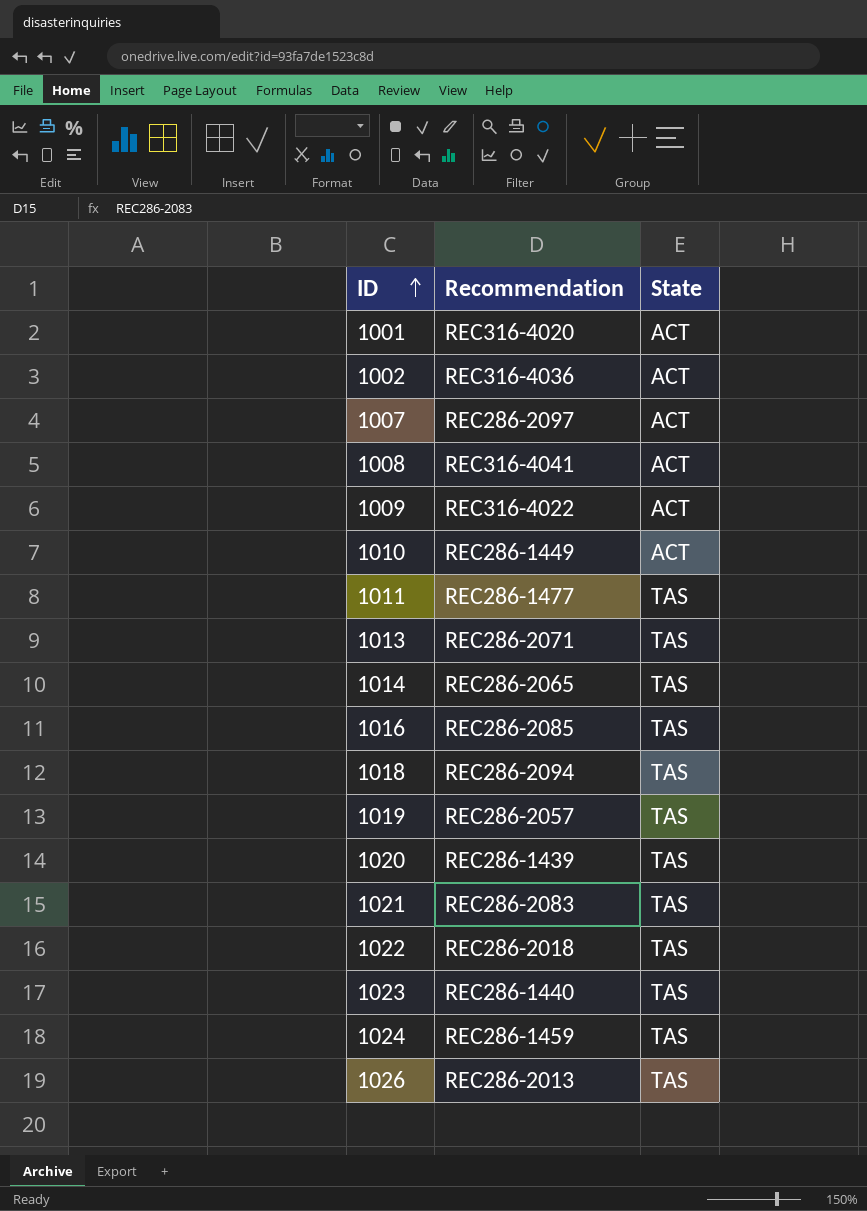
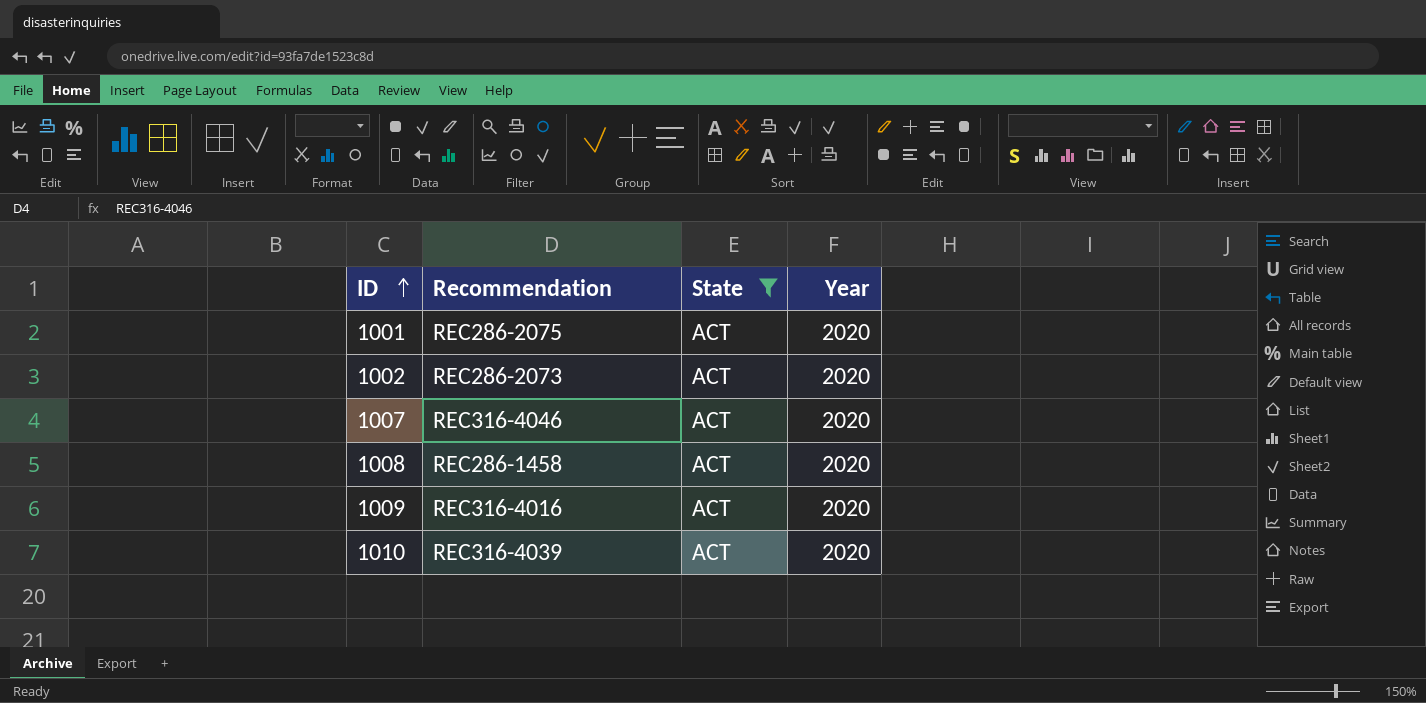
filter: none -> State = ACT
column Year | position: none -> 4
1001 | Recommendation: REC316-4020 -> REC286-2075
1002 | Recommendation: REC316-4036 -> REC286-2073
1007 | Recommendation: REC286-2097 -> REC316-4046
1008 | Recommendation: REC316-4041 -> REC286-1458
1009 | Recommendation: REC316-4022 -> REC316-4016
1010 | Recommendation: REC286-1449 -> REC316-4039

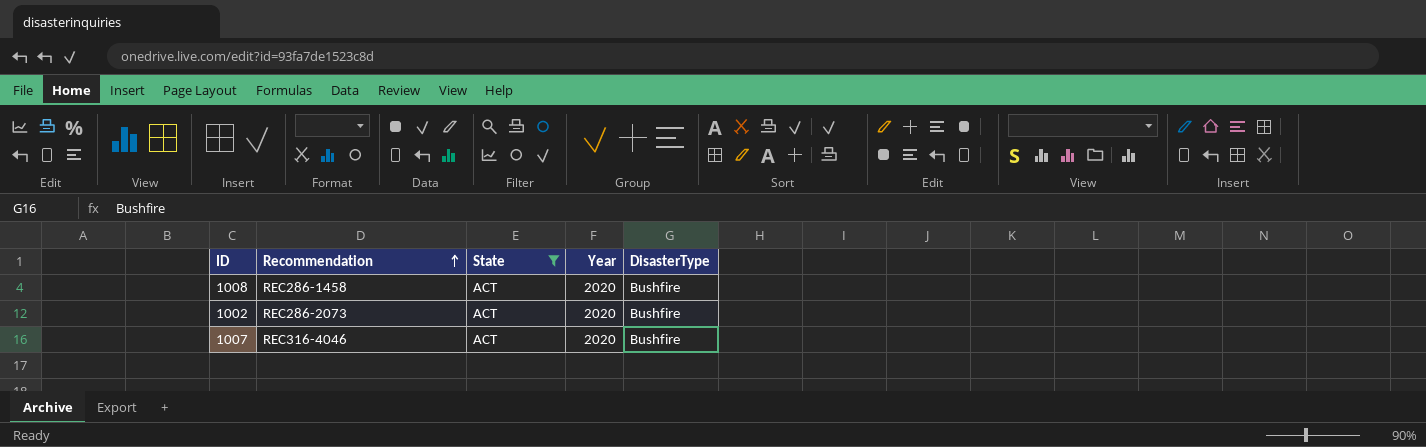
row order: ID ascending -> Recommendation ascending
column DisasterType | position: none -> 5
row 1001: REC286-2075 | ACT | 2020 -> none
row 1009: REC316-4016 | ACT | 2020 -> none
row 1010: REC316-4039 | ACT | 2020 -> none

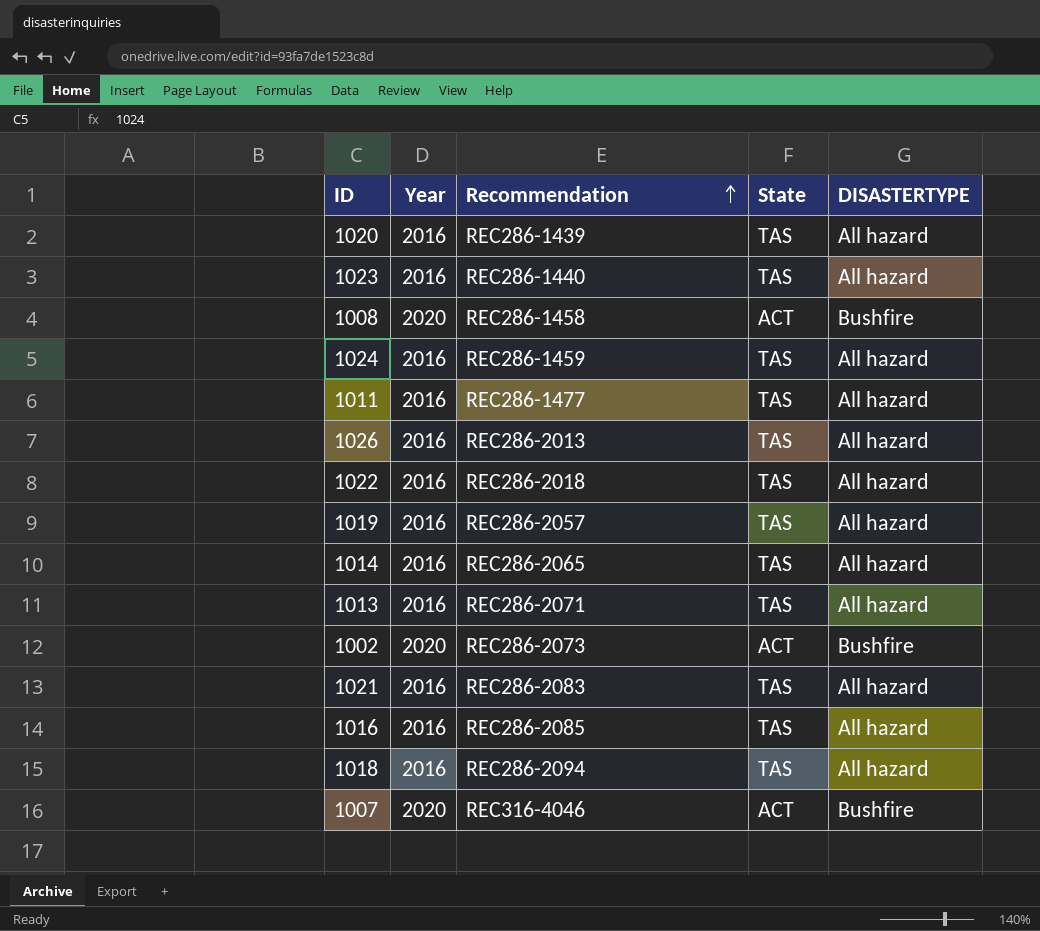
filter: State = ACT -> none
column Year | position: 4 -> 2
column name: DisasterType -> DISASTERTYPE

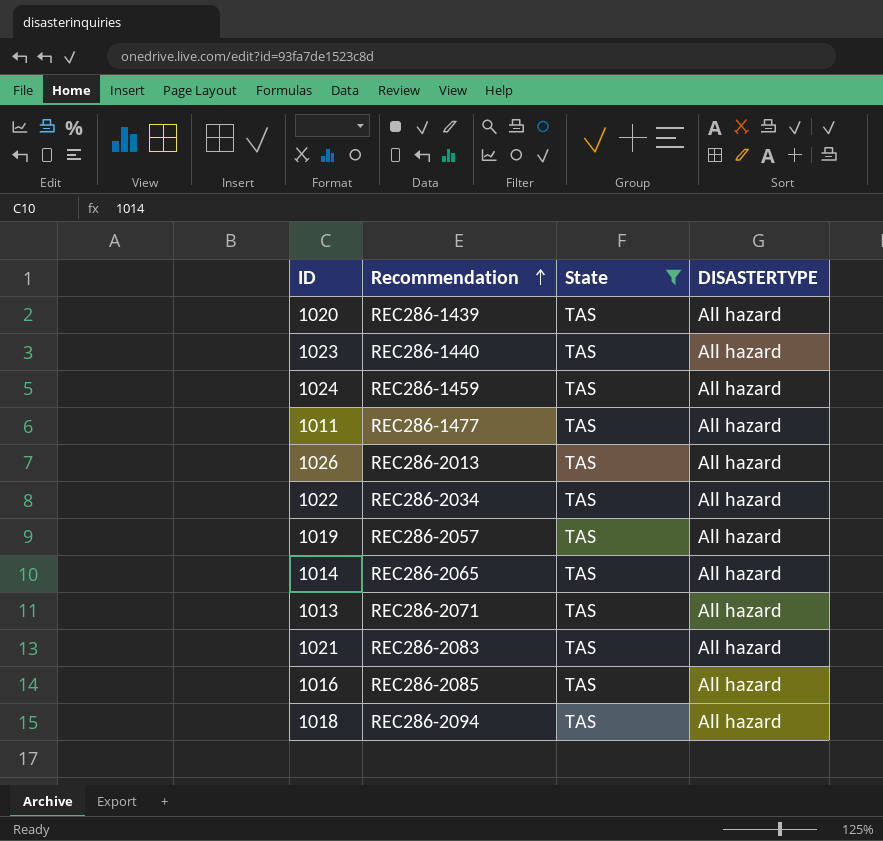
filter: none -> State = TAS
column Year | position: 2 -> none
1022 | Recommendation: REC286-2018 -> REC286-2034

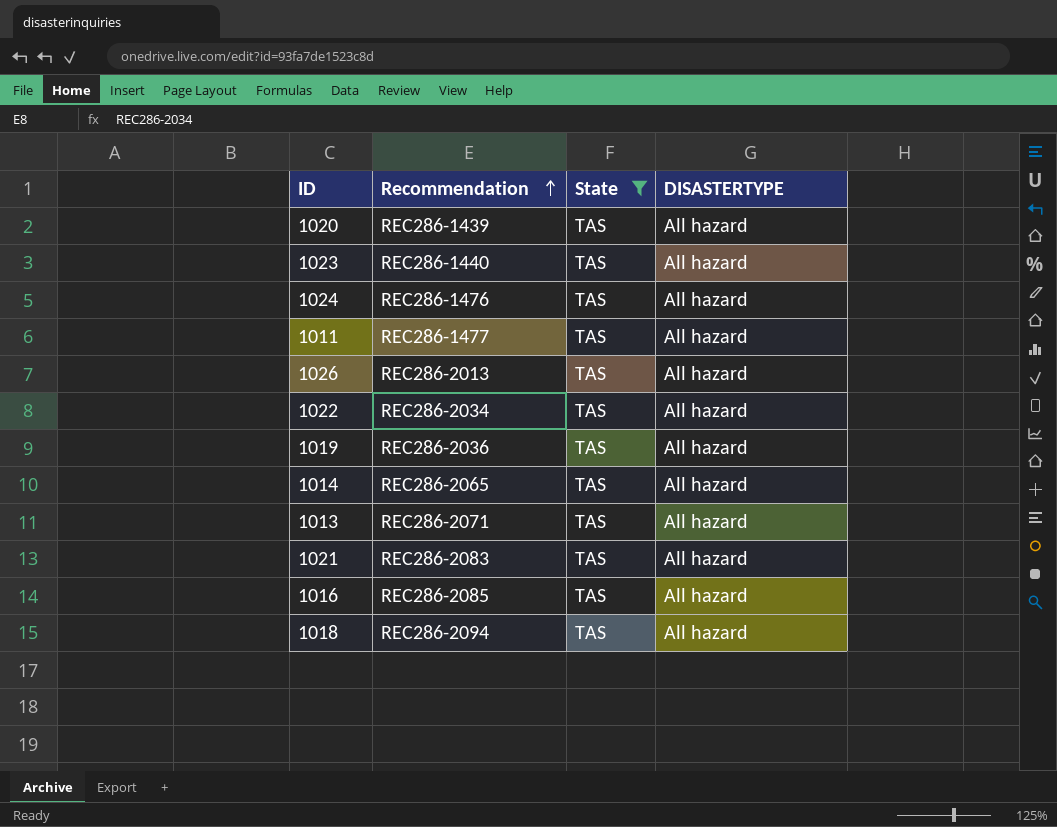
1024 | Recommendation: REC286-1459 -> REC286-1476
1019 | Recommendation: REC286-2057 -> REC286-2036

